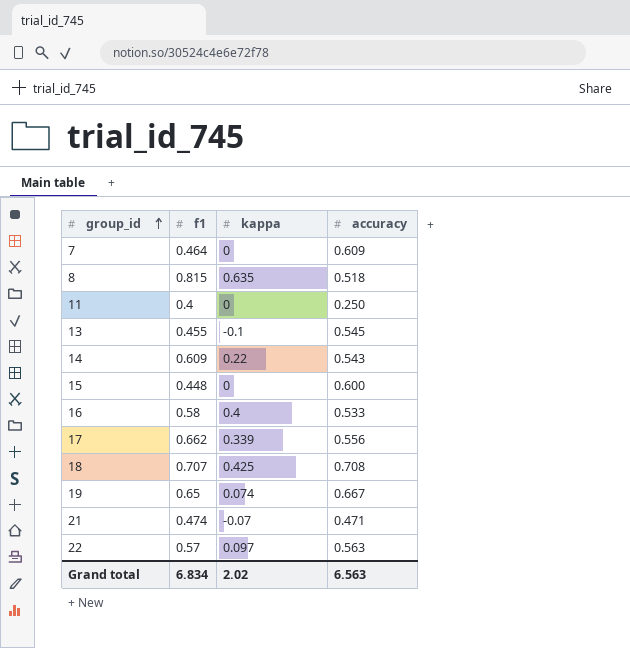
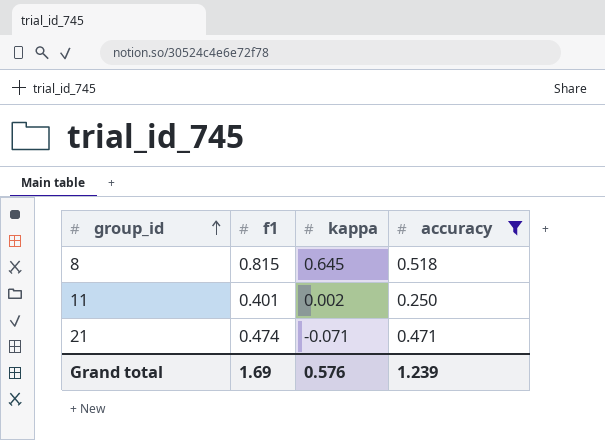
filter: none -> accuracy <= 0.518
8 | kappa: 0.635 -> 0.645
11 | f1: 0.4 -> 0.401
11 | kappa: 0 -> 0.002
21 | kappa: -0.07 -> -0.071
Grand total | f1: 6.834 -> 1.69
Grand total | kappa: 2.02 -> 0.576
Grand total | accuracy: 6.563 -> 1.239

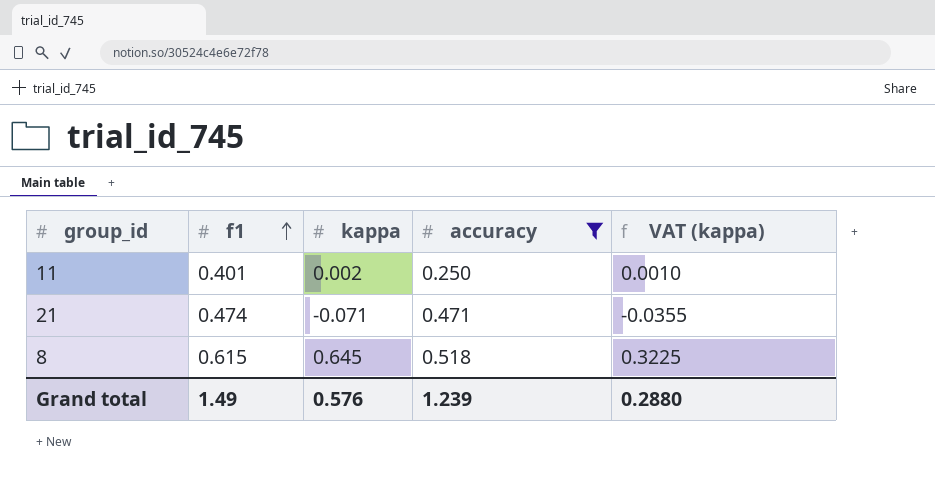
row order: group_id ascending -> f1 ascending
column VAT (kappa) | formula: none -> [kappa] * 0.5
8 | f1: 0.815 -> 0.615
Grand total | f1: 1.69 -> 1.49

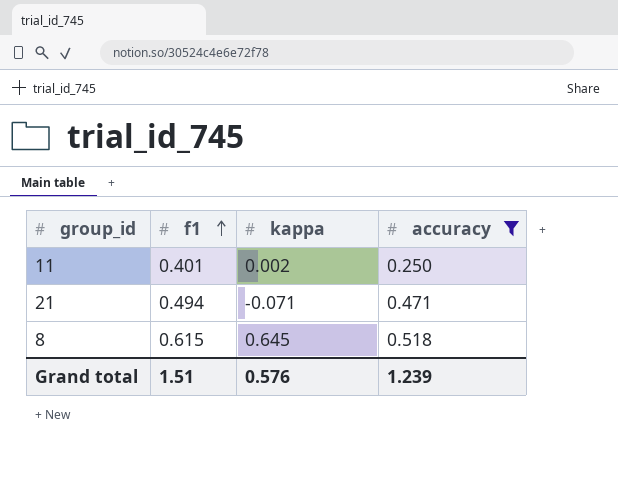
column VAT (kappa) | formula: [kappa] * 0.5 -> none
21 | f1: 0.474 -> 0.494
Grand total | f1: 1.49 -> 1.51

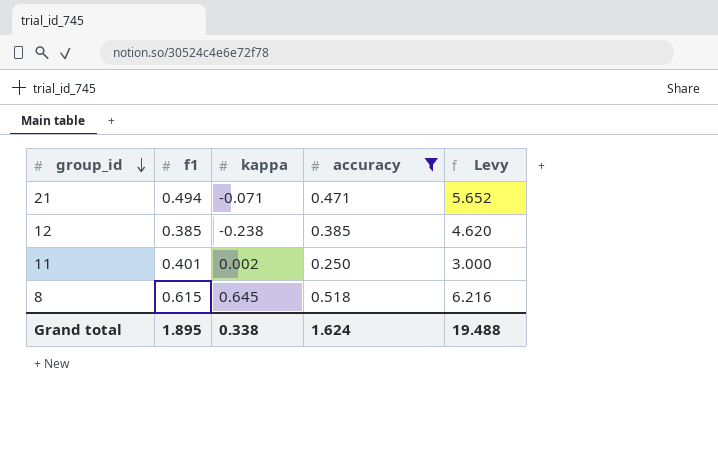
row order: f1 ascending -> group_id descending
column Levy | formula: none -> [accuracy] * 12
row 12: none -> 0.385 | -0.238 | 0.385 | 4.620
Grand total | f1: 1.51 -> 1.895
Grand total | kappa: 0.576 -> 0.338
Grand total | accuracy: 1.239 -> 1.624

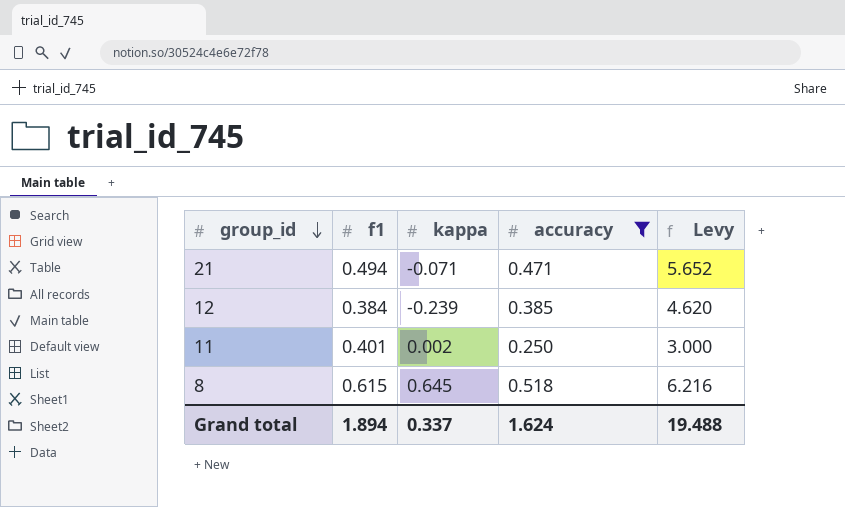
12 | f1: 0.385 -> 0.384
12 | kappa: -0.238 -> -0.239
Grand total | f1: 1.895 -> 1.894
Grand total | kappa: 0.338 -> 0.337

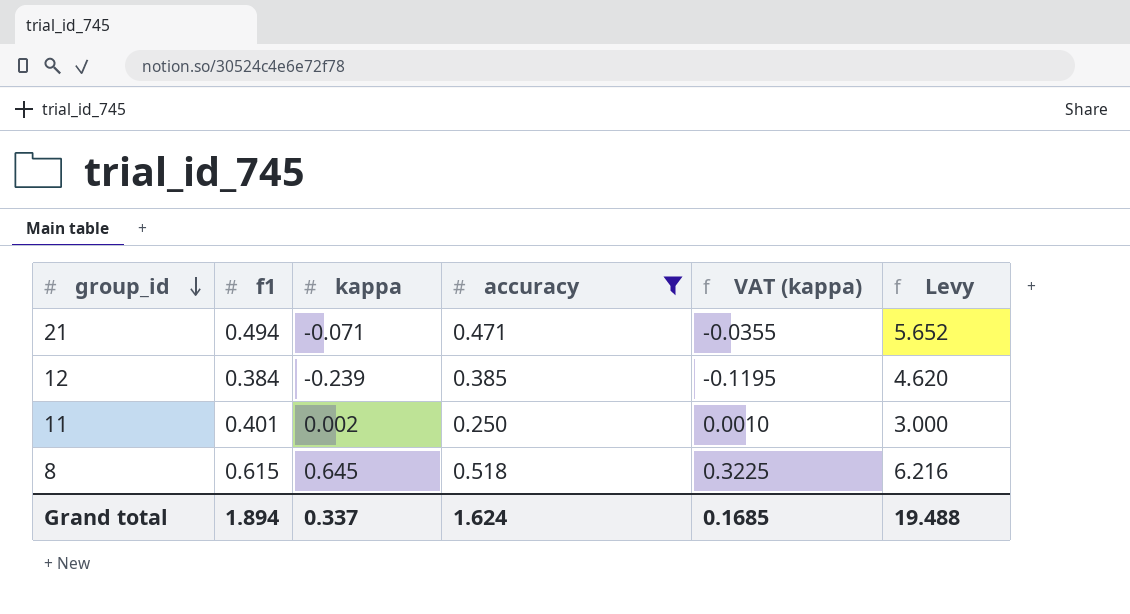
column VAT (kappa) | formula: none -> [kappa] * 0.5

